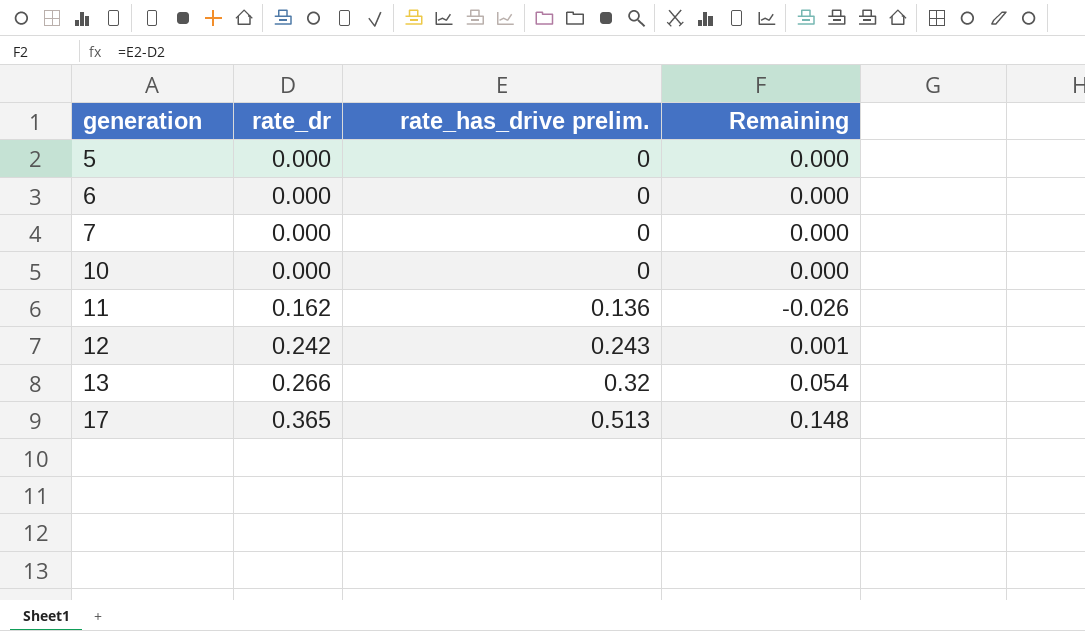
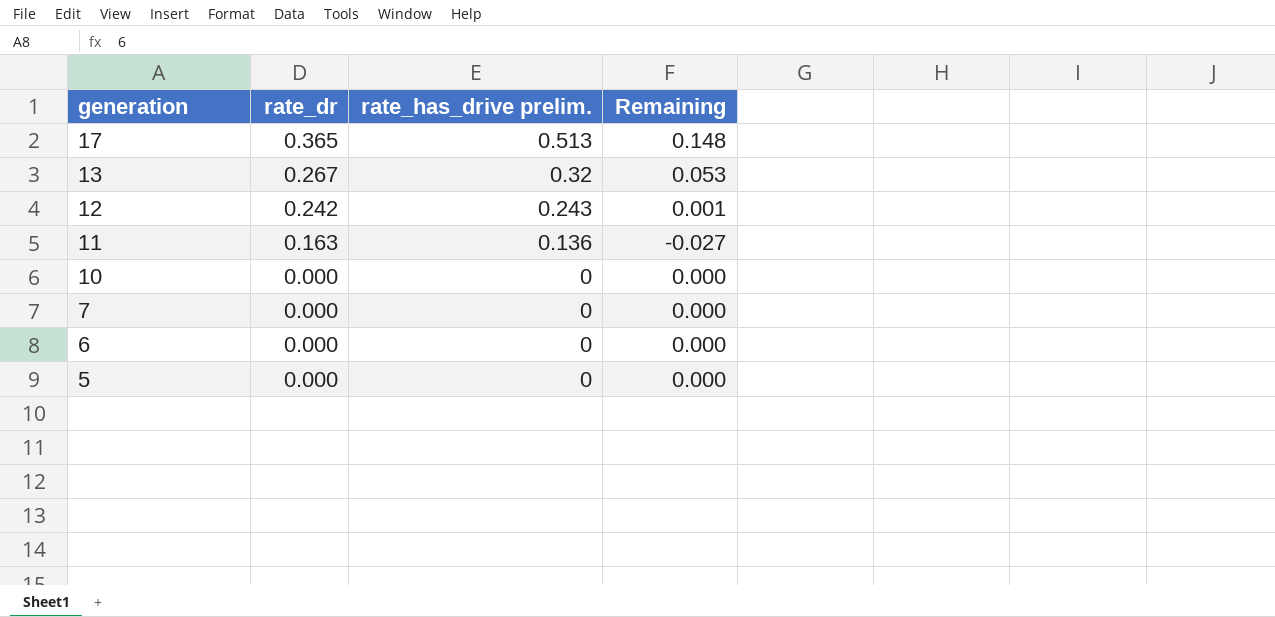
row order: generation ascending -> generation descending
13 | rate_dr: 0.266 -> 0.267
13 | Remaining: 0.054 -> 0.053
11 | rate_dr: 0.162 -> 0.163
11 | Remaining: -0.026 -> -0.027

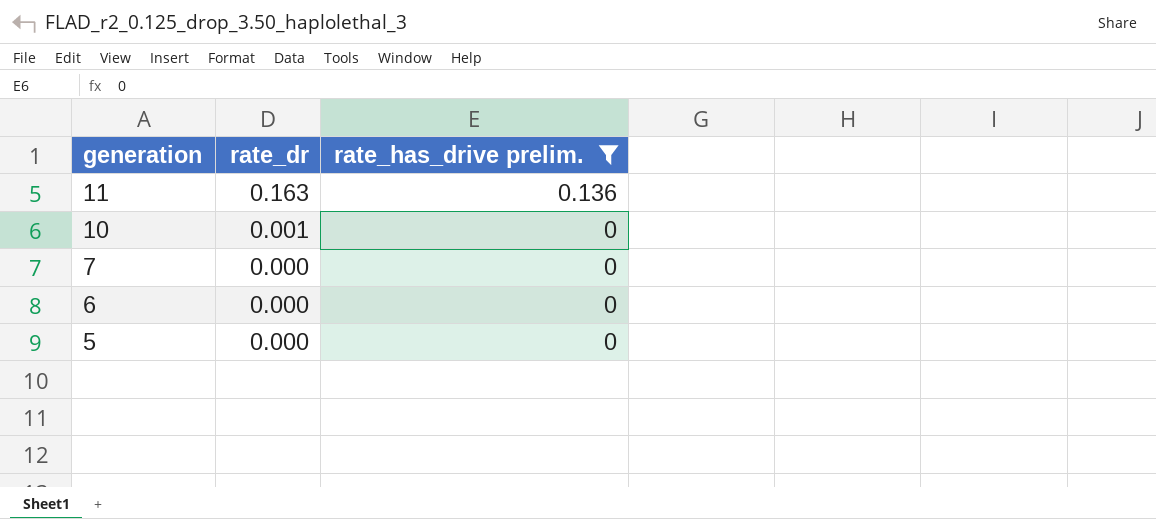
filter: none -> rate_has_drive prelim. <= 0.136
column Remaining | formula: [rate_has_drive prelim.] - [rate_dr] -> none
10 | rate_dr: 0.000 -> 0.001

